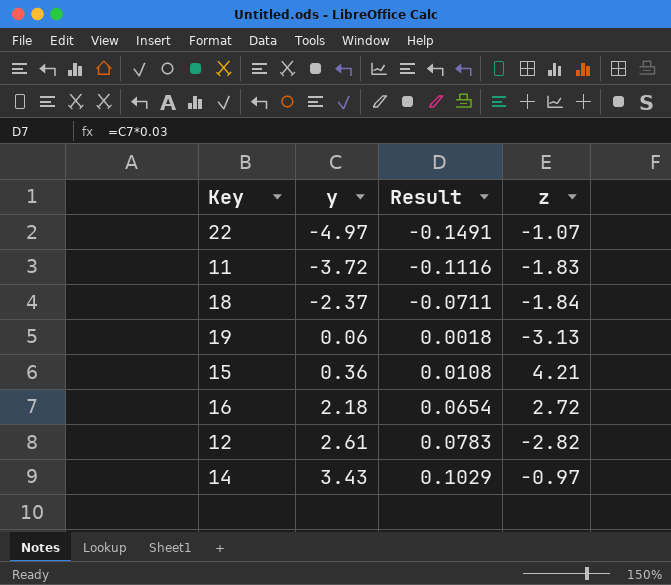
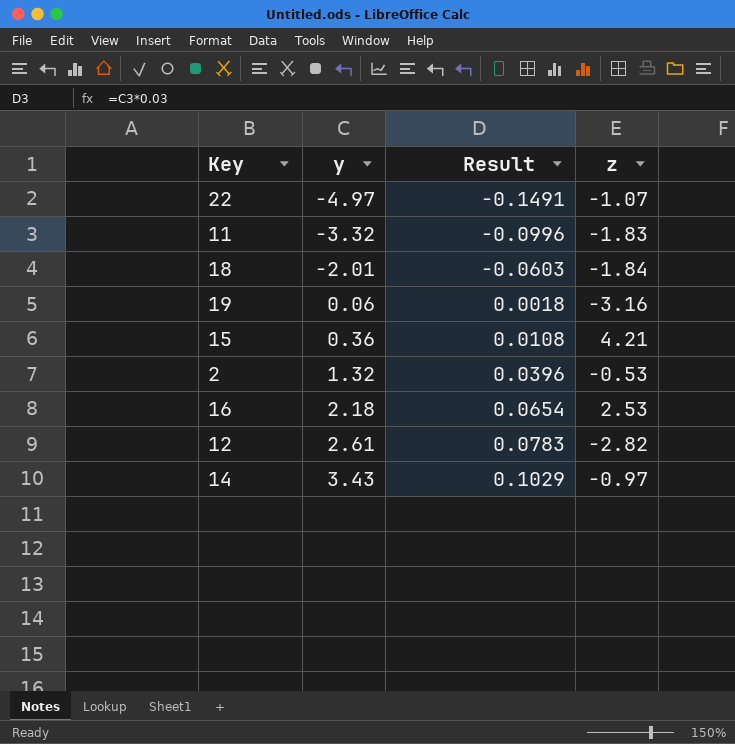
11 | y: -3.72 -> -3.32
11 | Result: -0.1116 -> -0.0996
18 | y: -2.37 -> -2.01
18 | Result: -0.0711 -> -0.0603
19 | z: -3.13 -> -3.16
row 2: none -> 1.32 | 0.0396 | -0.53
16 | z: 2.72 -> 2.53

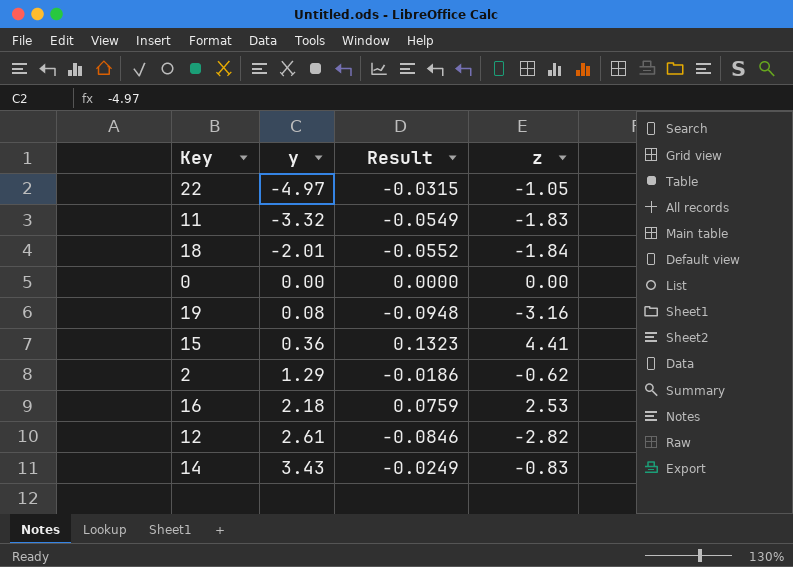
column Result | formula: [y] * 0.03 -> [z] * 0.03
22 | z: -1.07 -> -1.05
row 0: none -> 0.00 | 0.0000 | 0.00
19 | y: 0.06 -> 0.08
15 | z: 4.21 -> 4.41
2 | y: 1.32 -> 1.29
2 | z: -0.53 -> -0.62
14 | z: -0.97 -> -0.83

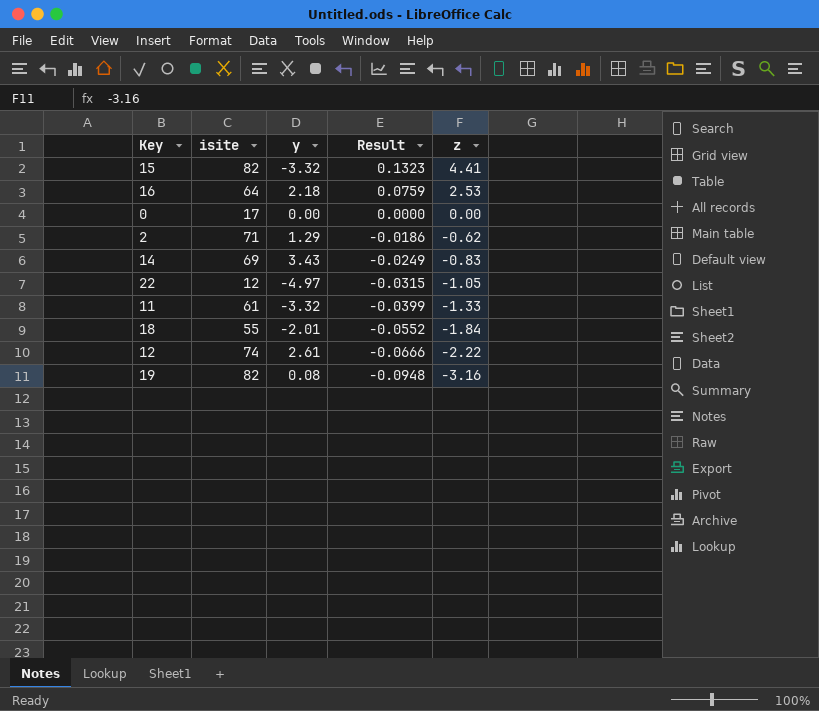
row order: y ascending -> Result descending
column isite | position: none -> 2
15 | y: 0.36 -> -3.32
11 | Result: -0.0549 -> -0.0399
11 | z: -1.83 -> -1.33
12 | Result: -0.0846 -> -0.0666
12 | z: -2.82 -> -2.22

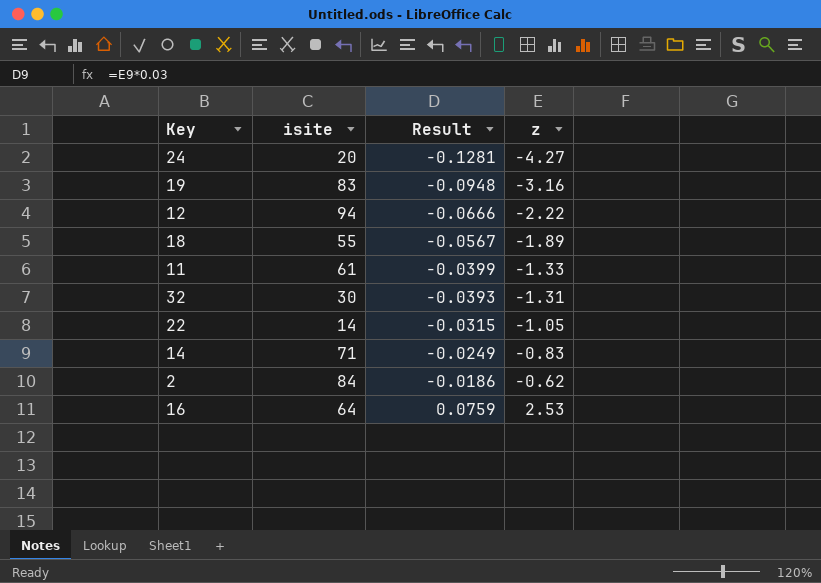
row order: Result descending -> Result ascending
column y | position: 3 -> none
row 15: 82 | -3.32 | 0.1323 | 4.41 -> none
row 0: 17 | 0.00 | 0.0000 | 0.00 -> none
row 24: none -> 20 | -0.1281 | -4.27
19 | isite: 82 -> 83
12 | isite: 74 -> 94
18 | Result: -0.0552 -> -0.0567
18 | z: -1.84 -> -1.89
row 32: none -> 30 | -0.0393 | -1.31
22 | isite: 12 -> 14
14 | isite: 69 -> 71
2 | isite: 71 -> 84

